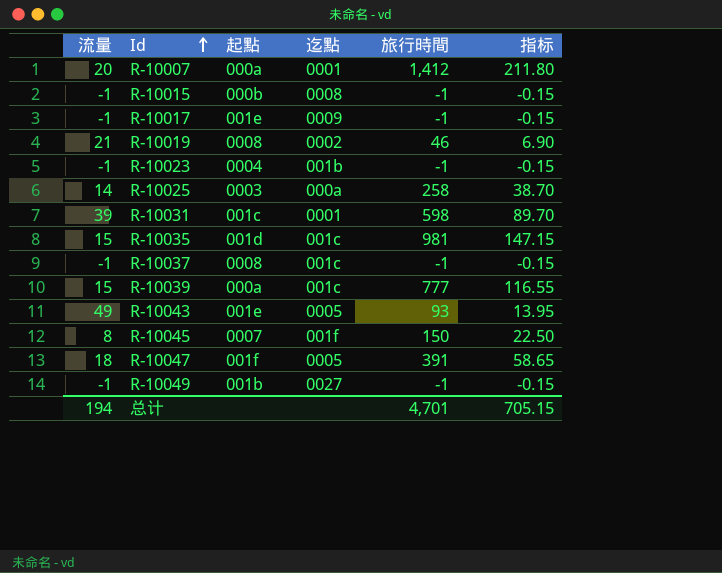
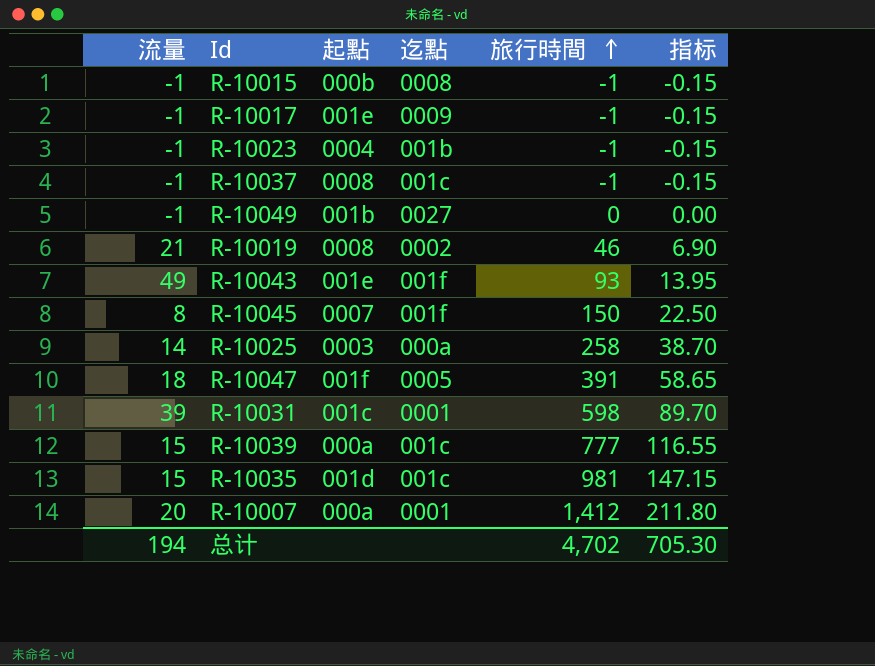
row order: Id ascending -> 旅行時間 ascending
R-10049 | 旅行時間: -1 -> 0
R-10049 | 指标: -0.15 -> 0.00
R-10043 | 迄點: 0005 -> 001f
总计 | 旅行時間: 4,701 -> 4,702
总计 | 指标: 705.15 -> 705.30

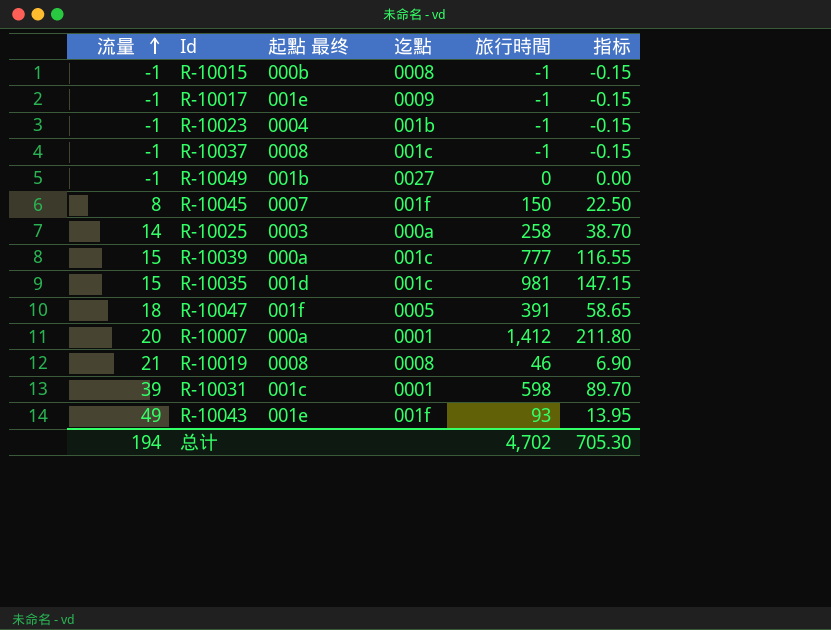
row order: 旅行時間 ascending -> 流量 ascending
column name: 起點 -> 起點 最终
R-10019 | 迄點: 0002 -> 0008

